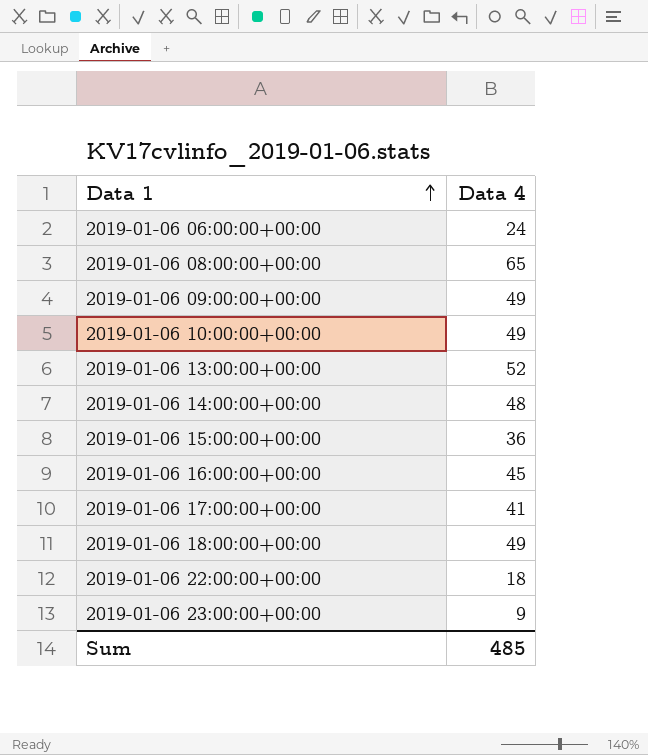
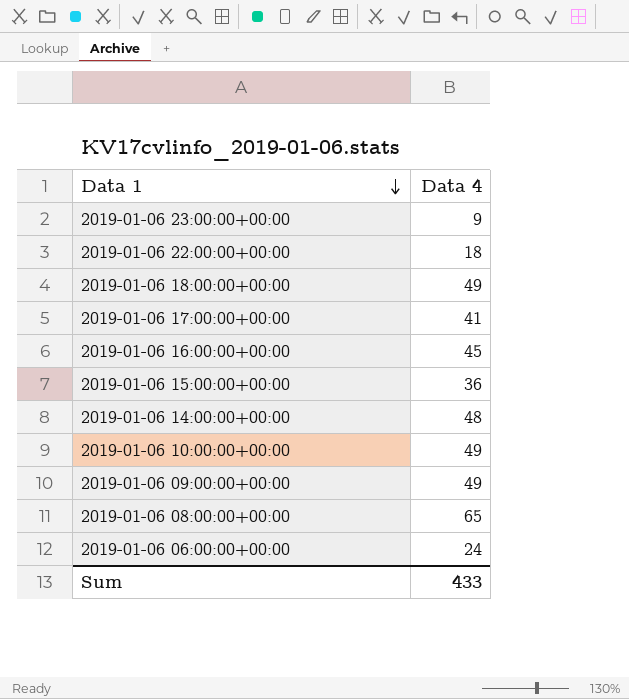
row order: Data 1 ascending -> Data 1 descending
row 2019-01-06 13:00:00+00:00: 52 -> none
Sum | Data 4: 485 -> 433

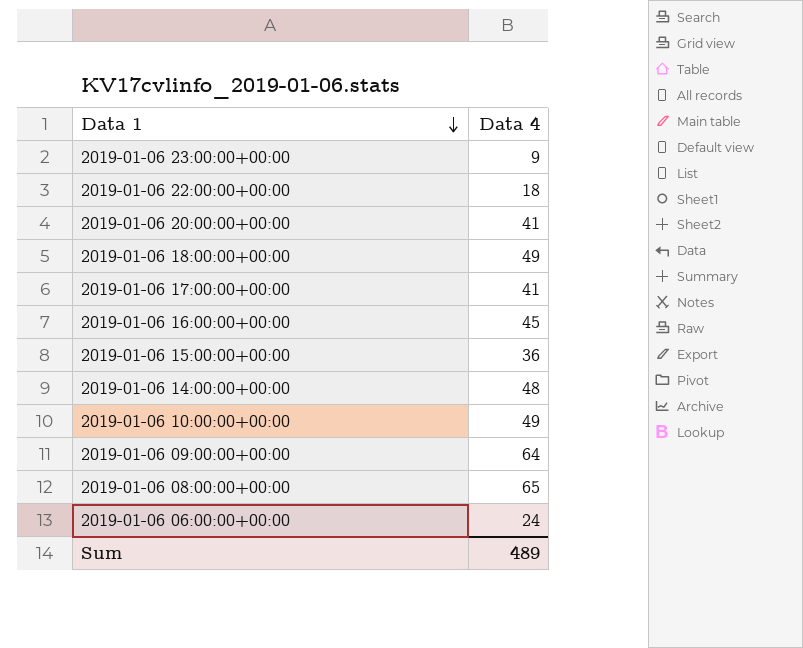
row 2019-01-06 20:00:00+00:00: none -> 41
2019-01-06 09:00:00+00:00 | Data 4: 49 -> 64
Sum | Data 4: 433 -> 489

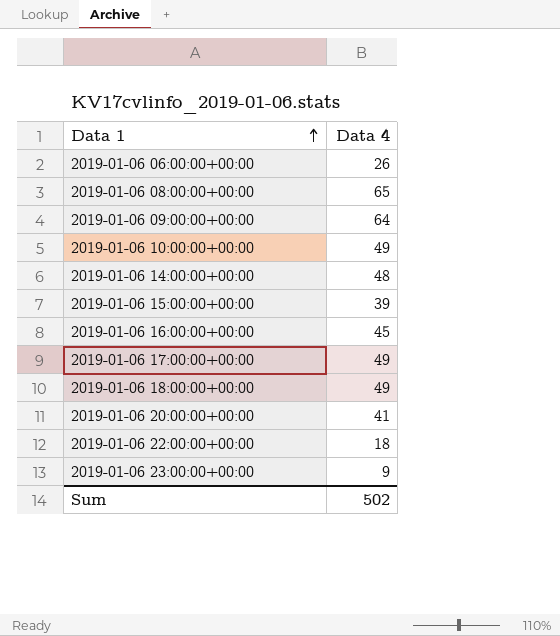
row order: Data 1 descending -> Data 1 ascending
2019-01-06 06:00:00+00:00 | Data 4: 24 -> 26
2019-01-06 15:00:00+00:00 | Data 4: 36 -> 39
2019-01-06 17:00:00+00:00 | Data 4: 41 -> 49
Sum | Data 4: 489 -> 502

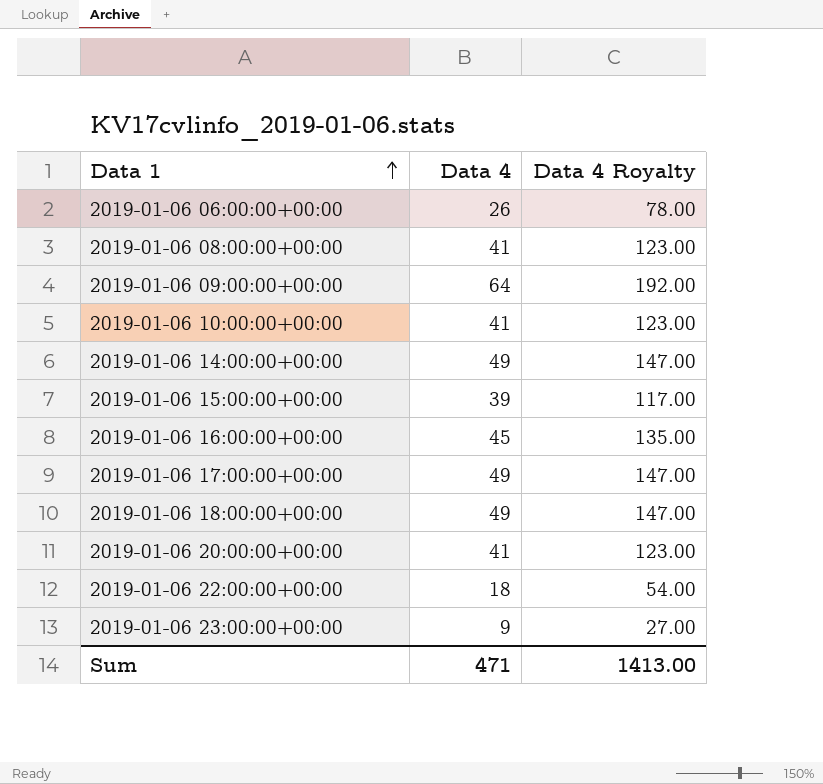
column Data 4 Royalty | formula: none -> [Data 4] * 3
2019-01-06 08:00:00+00:00 | Data 4: 65 -> 41
2019-01-06 10:00:00+00:00 | Data 4: 49 -> 41
2019-01-06 14:00:00+00:00 | Data 4: 48 -> 49
Sum | Data 4: 502 -> 471

